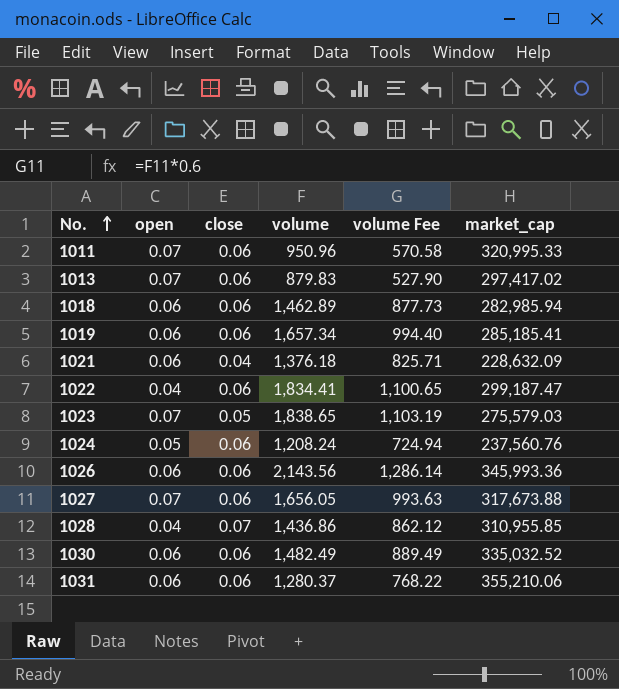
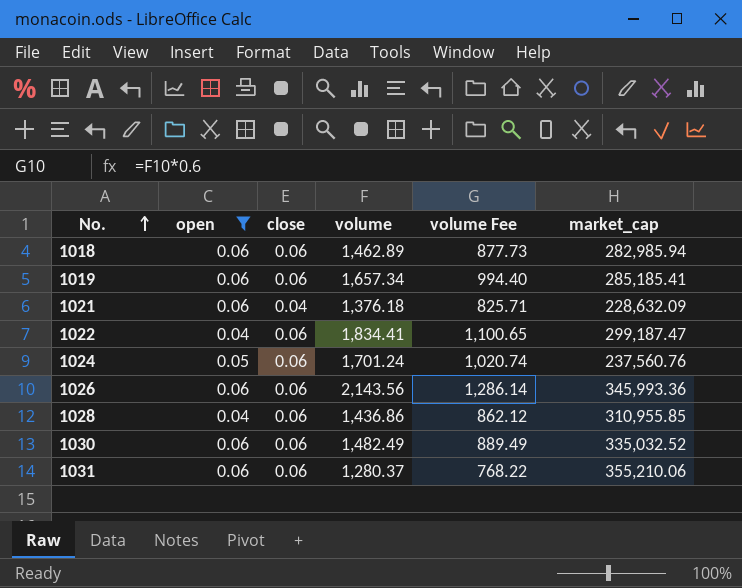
filter: none -> open != 0.07
1024 | volume: 1,208.24 -> 1,701.24
1024 | volume Fee: 724.94 -> 1,020.74
1028 | close: 0.07 -> 0.06

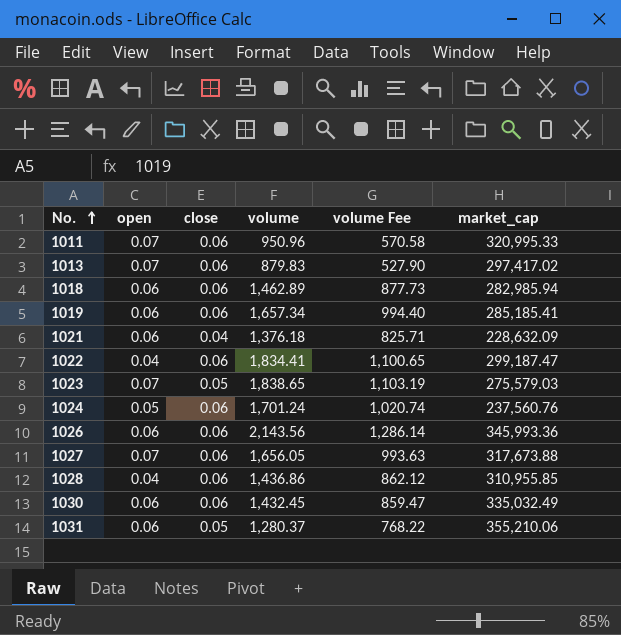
filter: open != 0.07 -> none
1030 | volume: 1,482.49 -> 1,432.45
1030 | volume Fee: 889.49 -> 859.47
1030 | market_cap: 335,032.52 -> 335,032.49
1031 | close: 0.06 -> 0.05

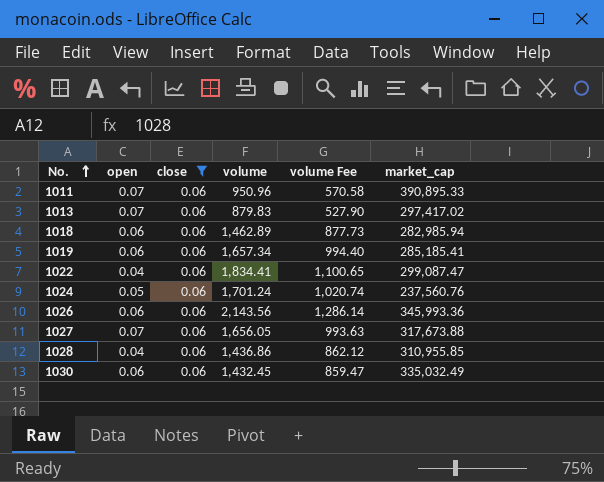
filter: none -> close = 0.06
1011 | market_cap: 320,995.33 -> 390,895.33
1022 | market_cap: 299,187.47 -> 299,087.47

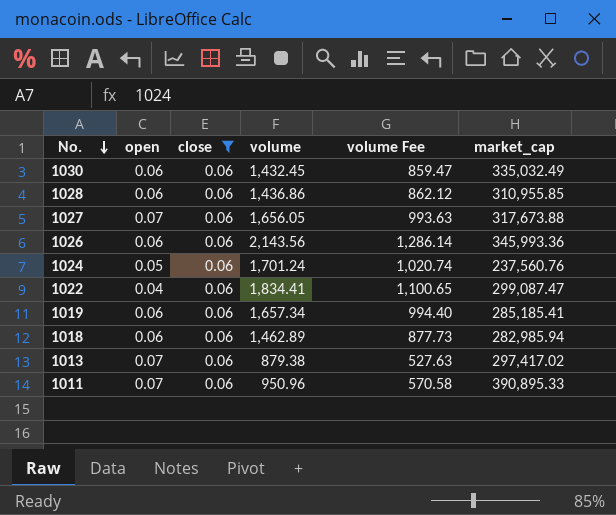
row order: No. ascending -> No. descending
1028 | open: 0.04 -> 0.06
1013 | volume: 879.83 -> 879.38
1013 | volume Fee: 527.90 -> 527.63

